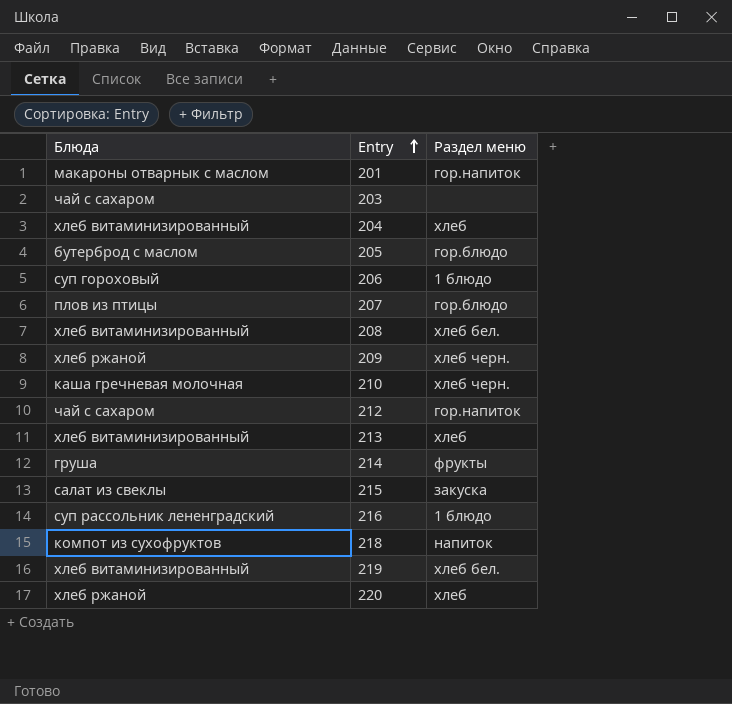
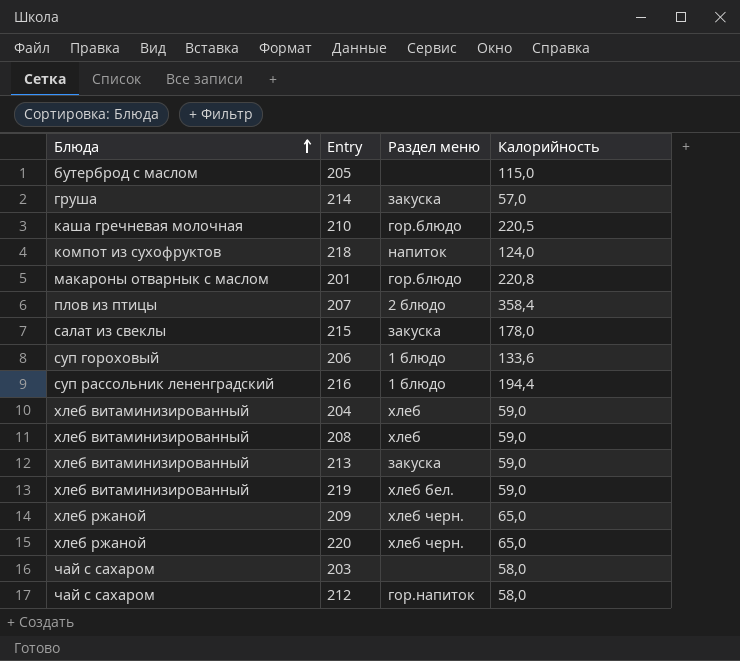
row order: Entry ascending -> Блюда ascending
column Калорийность | position: none -> 4
205 | Раздел меню: гор.блюдо -> none
214 | Раздел меню: фрукты -> закуска
210 | Раздел меню: хлеб черн. -> гор.блюдо
201 | Раздел меню: гор.напиток -> гор.блюдо
207 | Раздел меню: гор.блюдо -> 2 блюдо
208 | Раздел меню: хлеб бел. -> хлеб
213 | Раздел меню: хлеб -> закуска
220 | Раздел меню: хлеб -> хлеб черн.

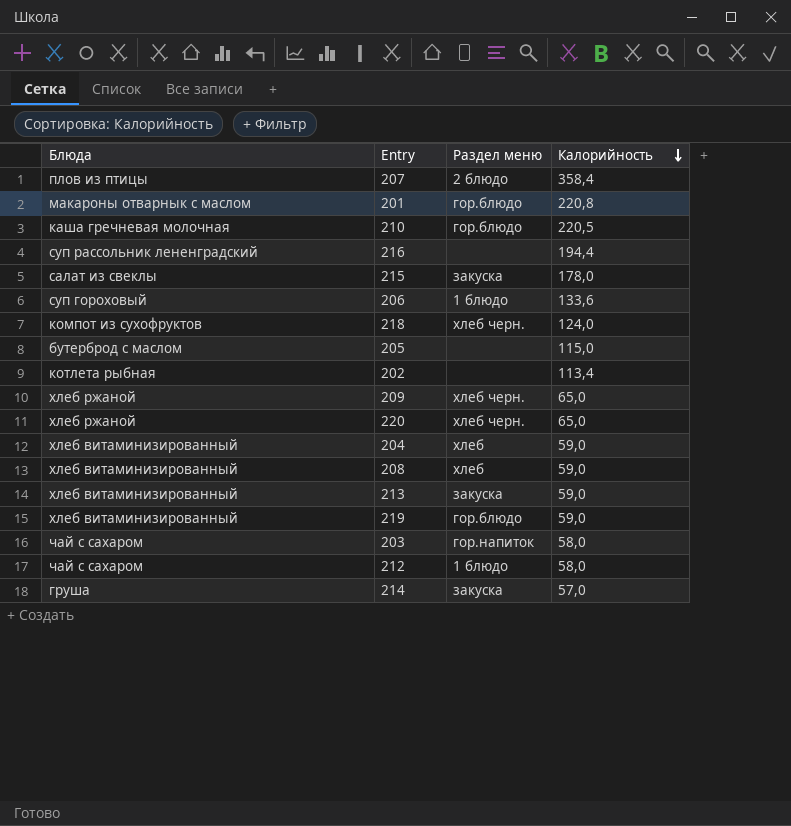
row order: Блюда ascending -> Калорийность descending
216 | Раздел меню: 1 блюдо -> none
218 | Раздел меню: напиток -> хлеб черн.
row 202: none -> котлета рыбная | none | 113,4
219 | Раздел меню: хлеб бел. -> гор.блюдо
203 | Раздел меню: none -> гор.напиток
212 | Раздел меню: гор.напиток -> 1 блюдо

